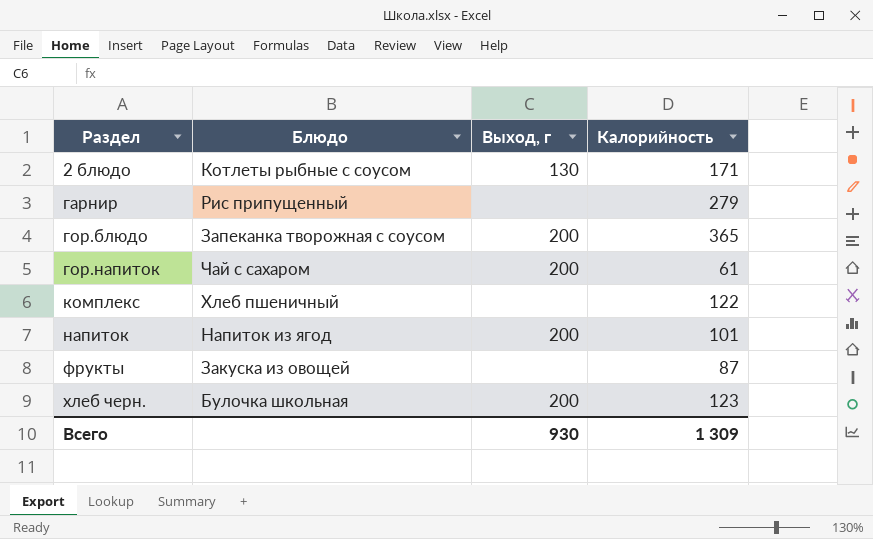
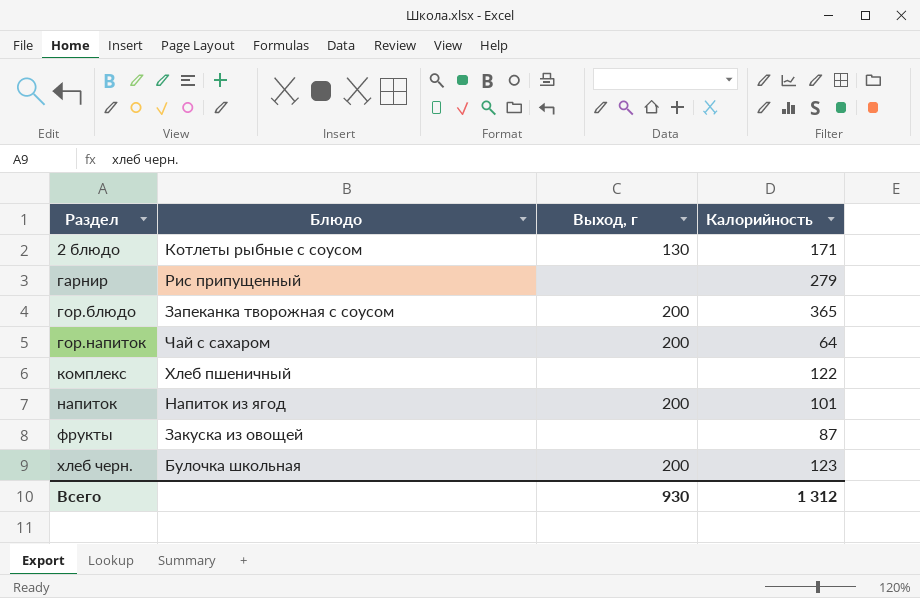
гор.напиток | Калорийность: 61 -> 64
Всего | Калорийность: 1 309 -> 1 312

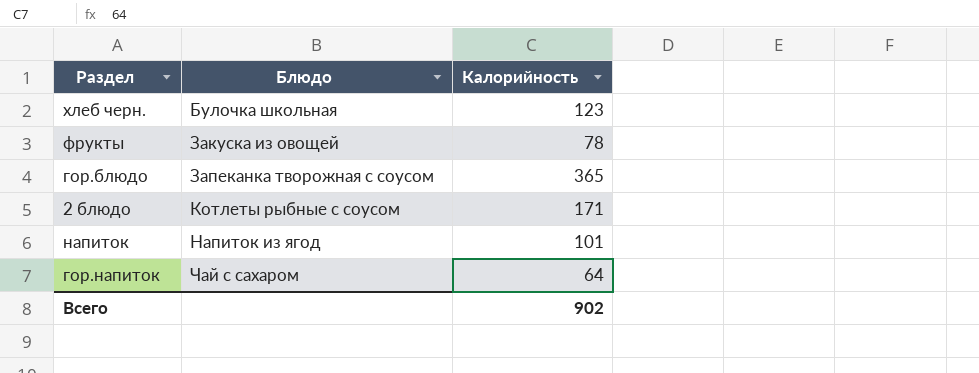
row order: Раздел ascending -> Блюдо ascending
column Выход, г | position: 3 -> none
row гарнир: Рис припущенный | none | 279 -> none
row комплекс: Хлеб пшеничный | none | 122 -> none
фрукты | Калорийность: 87 -> 78
Всего | Калорийность: 1 312 -> 902

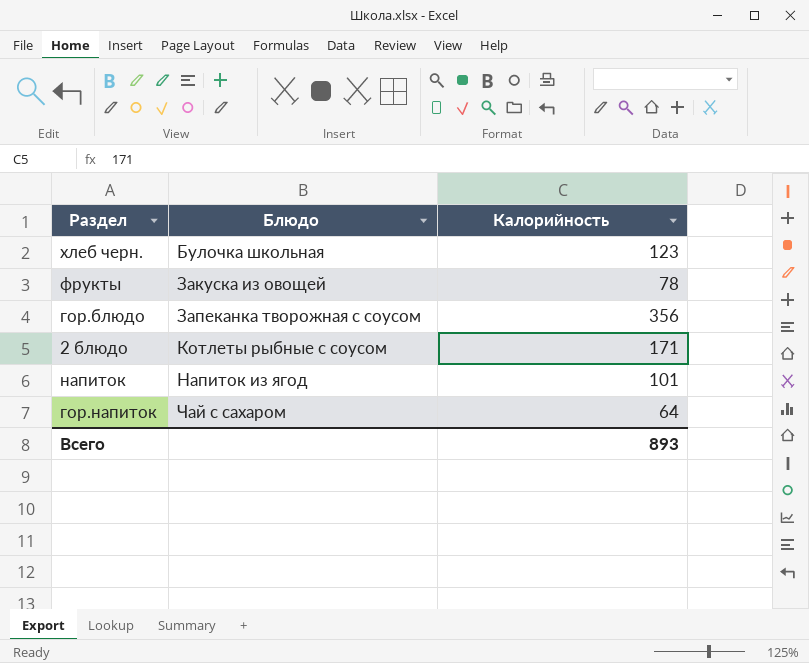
гор.блюдо | Калорийность: 365 -> 356
Всего | Калорийность: 902 -> 893

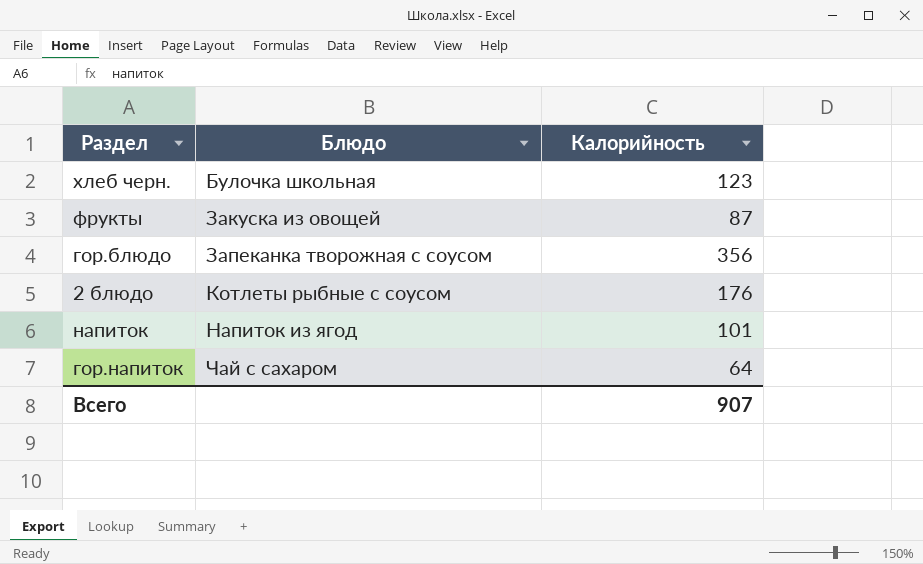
фрукты | Калорийность: 78 -> 87
2 блюдо | Калорийность: 171 -> 176
Всего | Калорийность: 893 -> 907

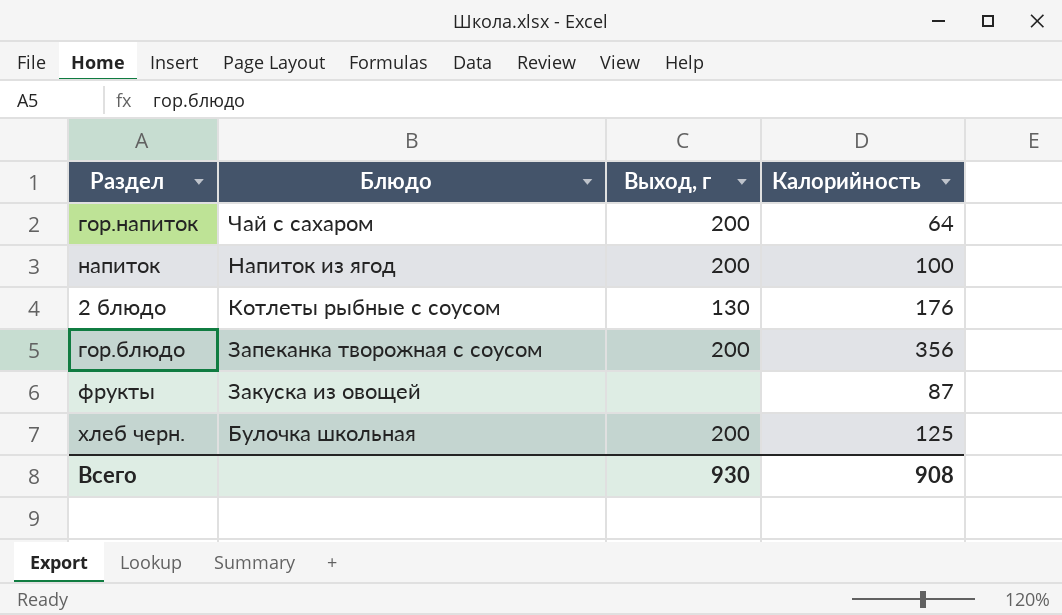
row order: Блюдо ascending -> Блюдо descending
column Выход, г | position: none -> 3
напиток | Калорийность: 101 -> 100
хлеб черн. | Калорийность: 123 -> 125
Всего | Калорийность: 907 -> 908

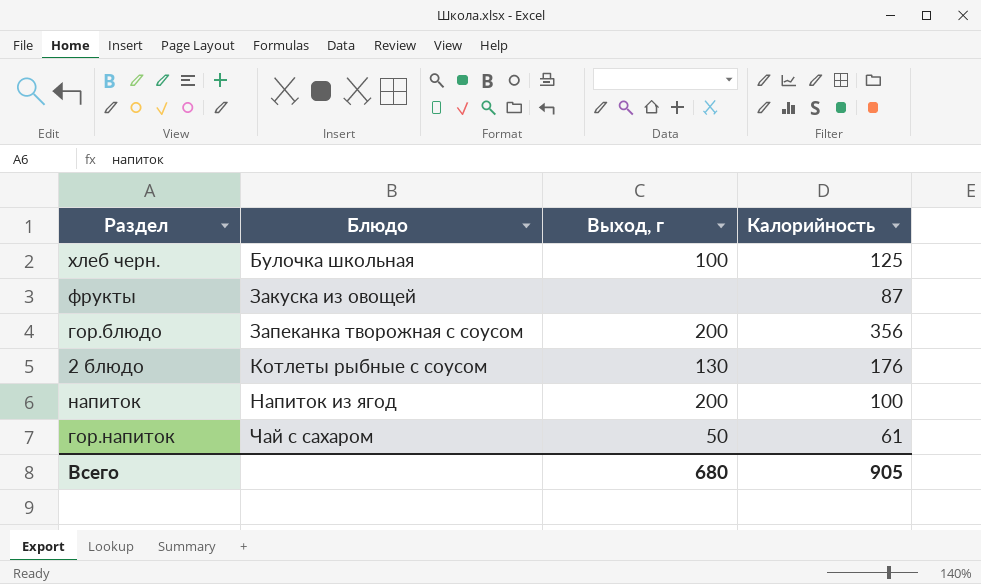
row order: Блюдо descending -> Блюдо ascending
хлеб черн. | Выход, г: 200 -> 100
гор.напиток | Выход, г: 200 -> 50
гор.напиток | Калорийность: 64 -> 61
Всего | Выход, г: 930 -> 680
Всего | Калорийность: 908 -> 905

